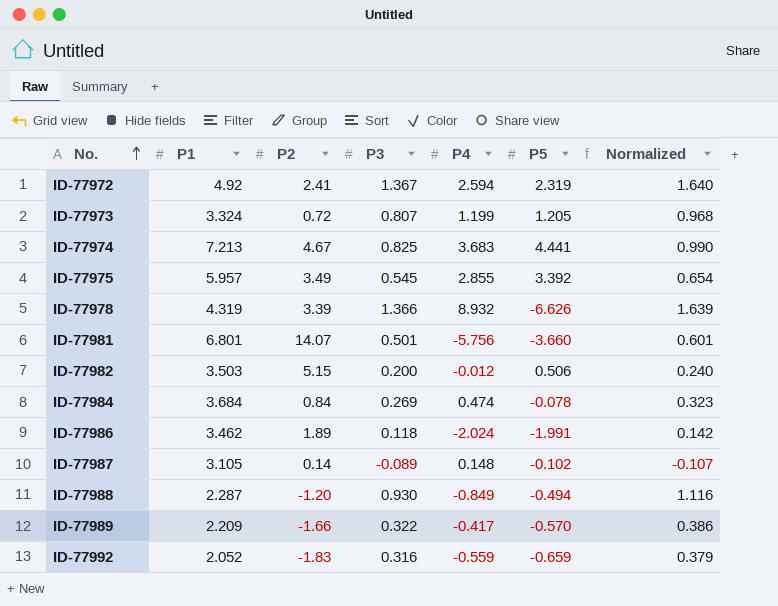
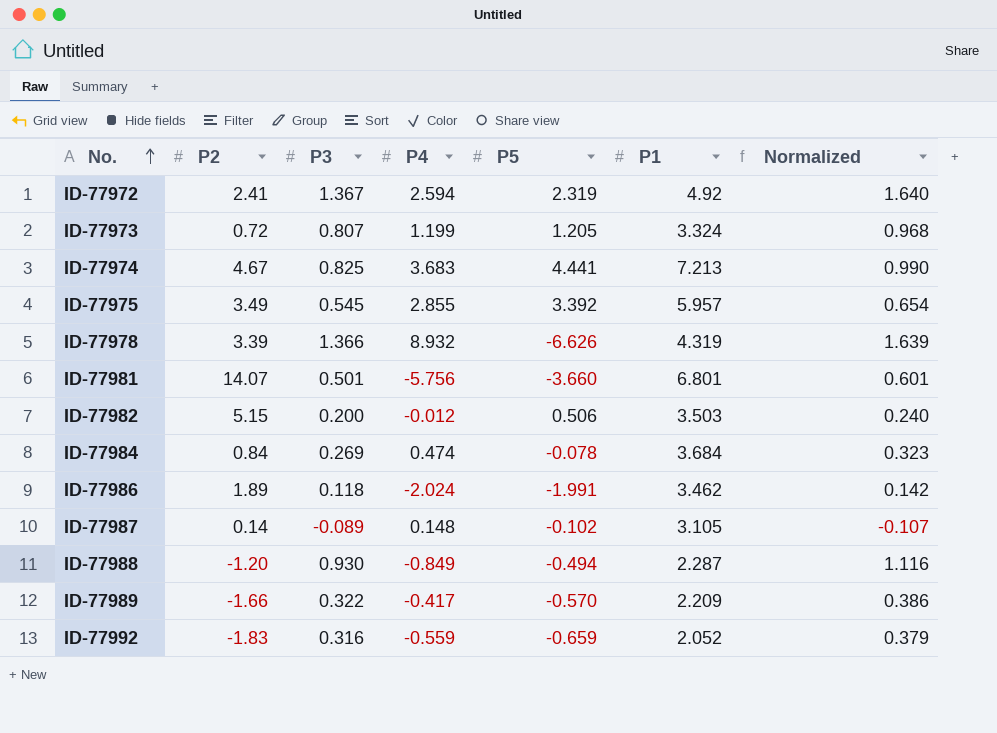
column P1 | position: 2 -> 6

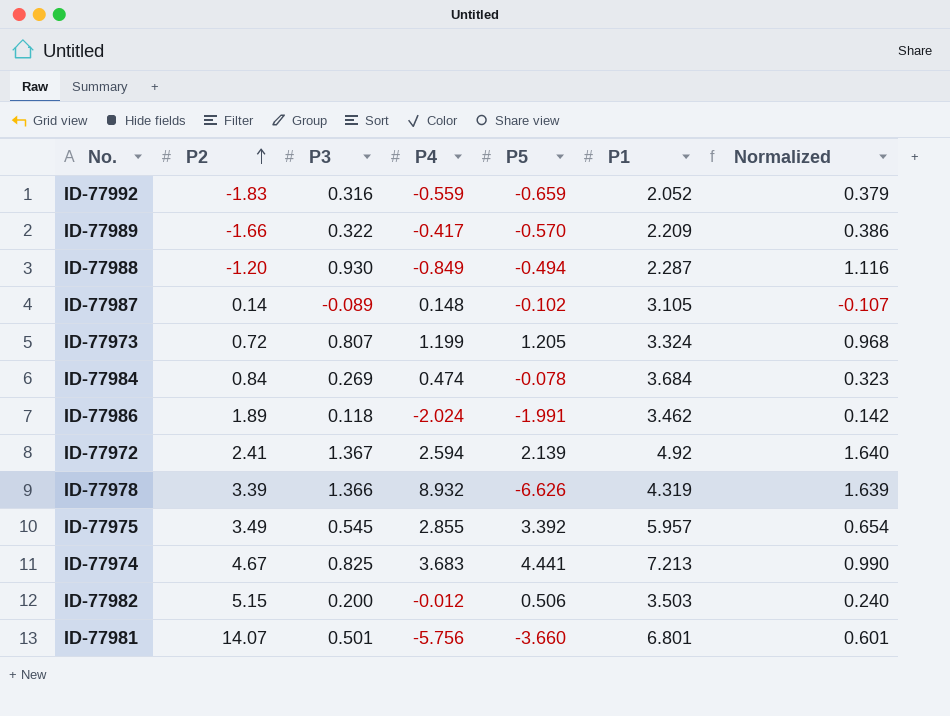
row order: No. ascending -> P2 ascending
ID-77972 | P5: 2.319 -> 2.139

